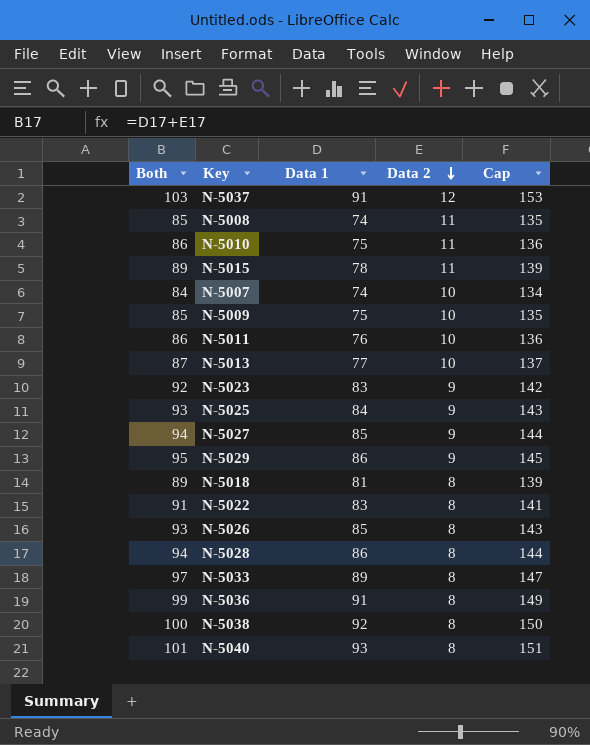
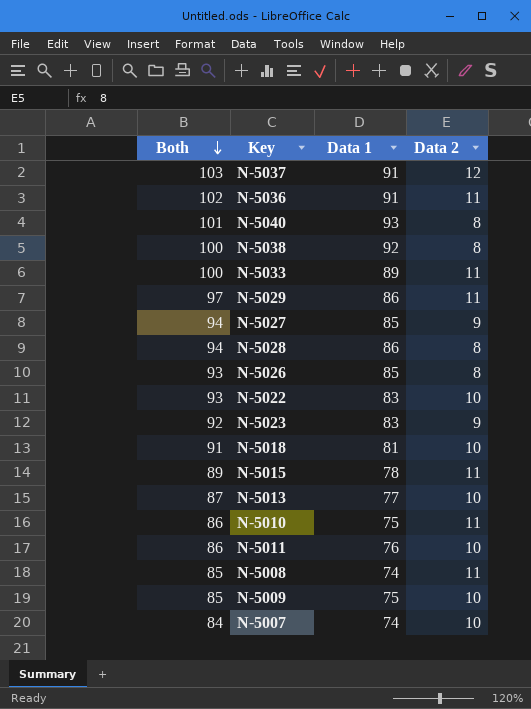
row order: Data 2 descending -> Both descending
column Cap | formula: [Both] + 50 -> none
row N-5025: 93 | 84 | 9 | 143 -> none
N-5036 | Both: 99 -> 102
N-5036 | Data 2: 8 -> 11
N-5033 | Both: 97 -> 100
N-5033 | Data 2: 8 -> 11
N-5029 | Both: 95 -> 97
N-5029 | Data 2: 9 -> 11
N-5022 | Both: 91 -> 93
N-5022 | Data 2: 8 -> 10
N-5018 | Both: 89 -> 91
N-5018 | Data 2: 8 -> 10

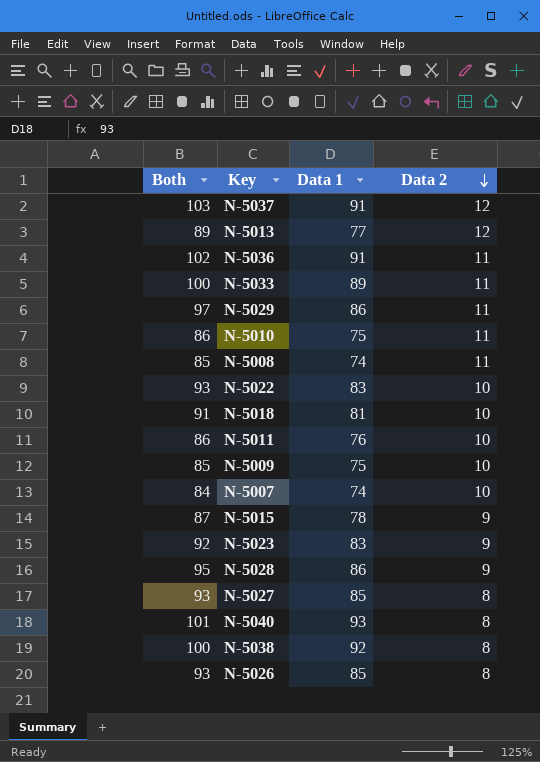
row order: Both descending -> Data 2 descending
N-5013 | Both: 87 -> 89
N-5013 | Data 2: 10 -> 12
N-5015 | Both: 89 -> 87
N-5015 | Data 2: 11 -> 9
N-5028 | Both: 94 -> 95
N-5028 | Data 2: 8 -> 9
N-5027 | Both: 94 -> 93
N-5027 | Data 2: 9 -> 8

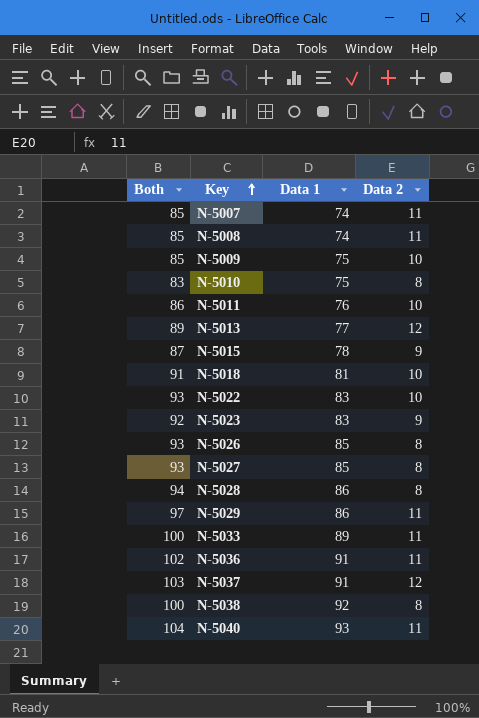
row order: Data 2 descending -> Key ascending
N-5007 | Both: 84 -> 85
N-5007 | Data 2: 10 -> 11
N-5010 | Both: 86 -> 83
N-5010 | Data 2: 11 -> 8
N-5028 | Both: 95 -> 94
N-5028 | Data 2: 9 -> 8
N-5040 | Both: 101 -> 104
N-5040 | Data 2: 8 -> 11

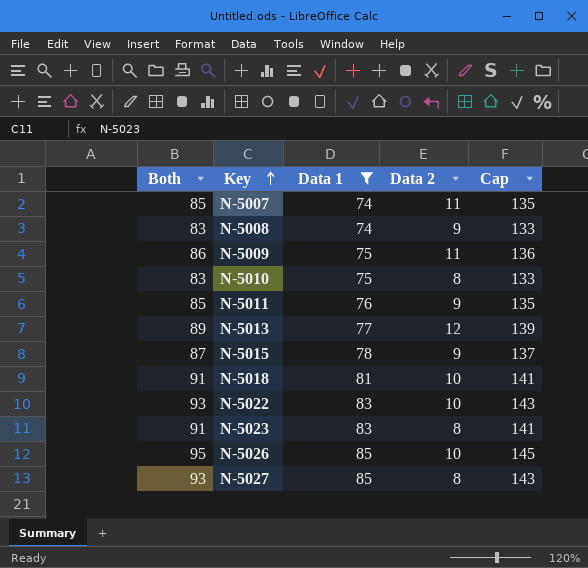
filter: none -> Data 1 <= 85
column Cap | formula: none -> [Both] + 50
N-5008 | Both: 85 -> 83
N-5008 | Data 2: 11 -> 9
N-5009 | Both: 85 -> 86
N-5009 | Data 2: 10 -> 11
N-5011 | Both: 86 -> 85
N-5011 | Data 2: 10 -> 9
N-5023 | Both: 92 -> 91
N-5023 | Data 2: 9 -> 8
N-5026 | Both: 93 -> 95
N-5026 | Data 2: 8 -> 10

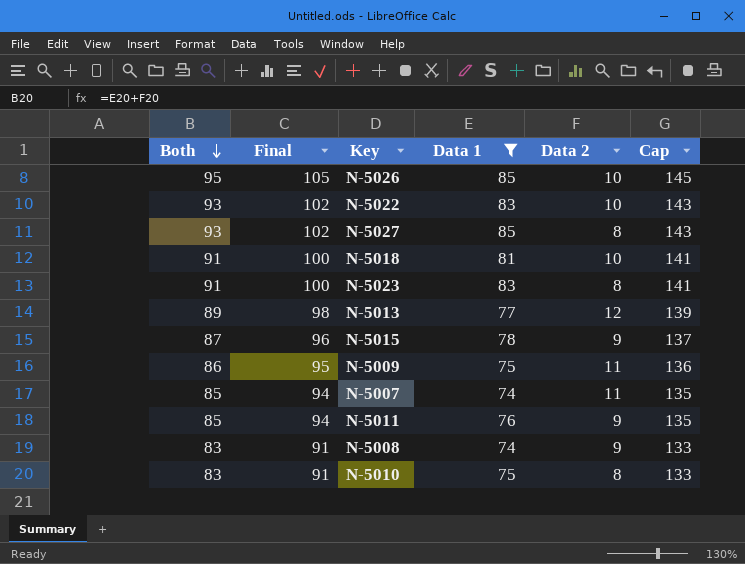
row order: Key ascending -> Both descending
column Final | formula: none -> [Both] * 1.1

